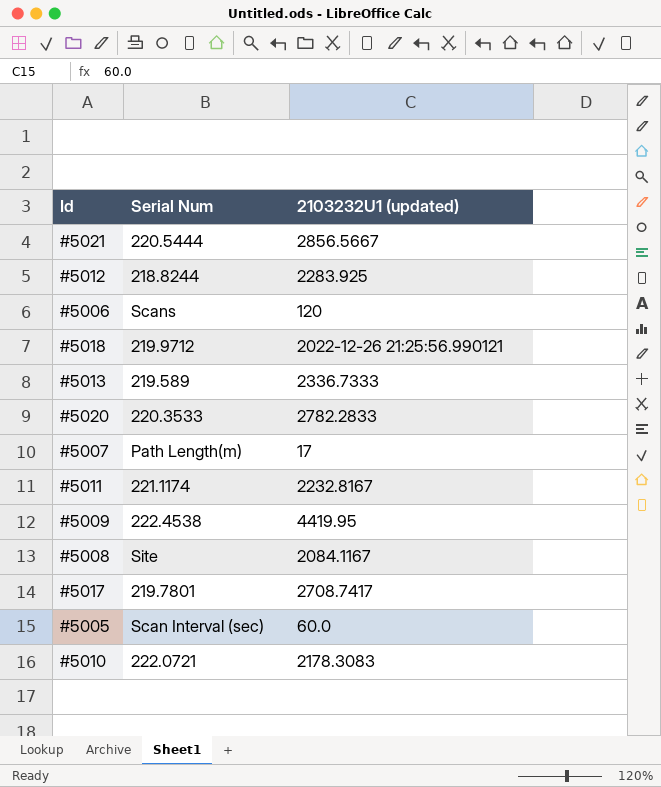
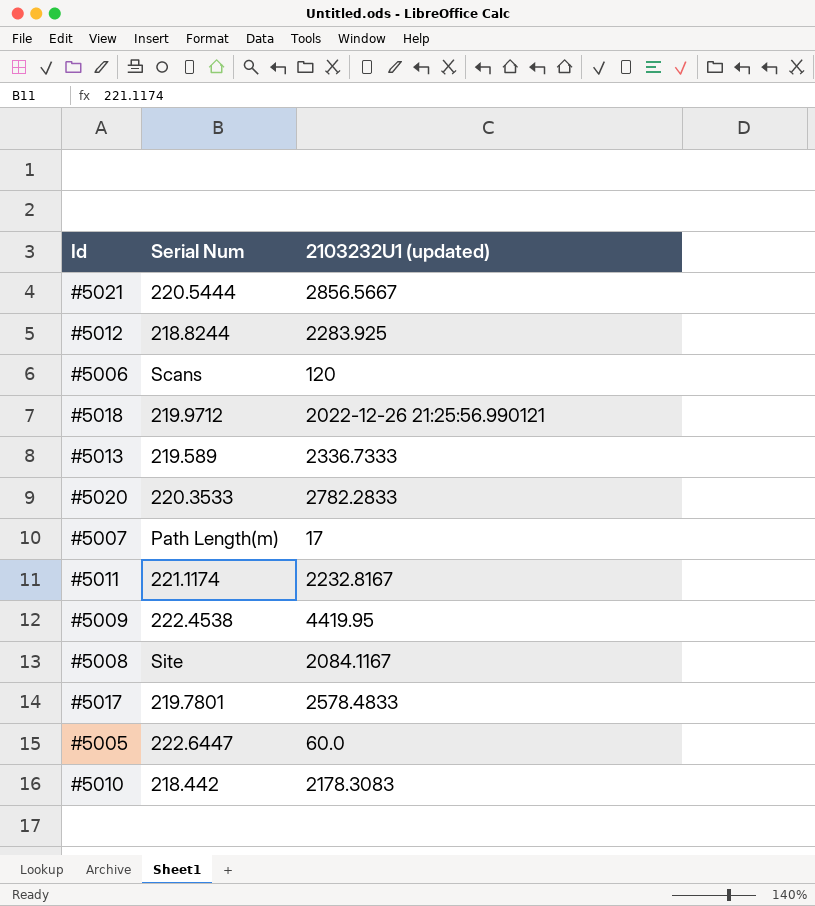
#5017 | 2103232U1 (updated): 2708.7417 -> 2578.4833
#5005 | Serial Num: Scan Interval (sec) -> 222.6447
#5010 | Serial Num: 222.0721 -> 218.442

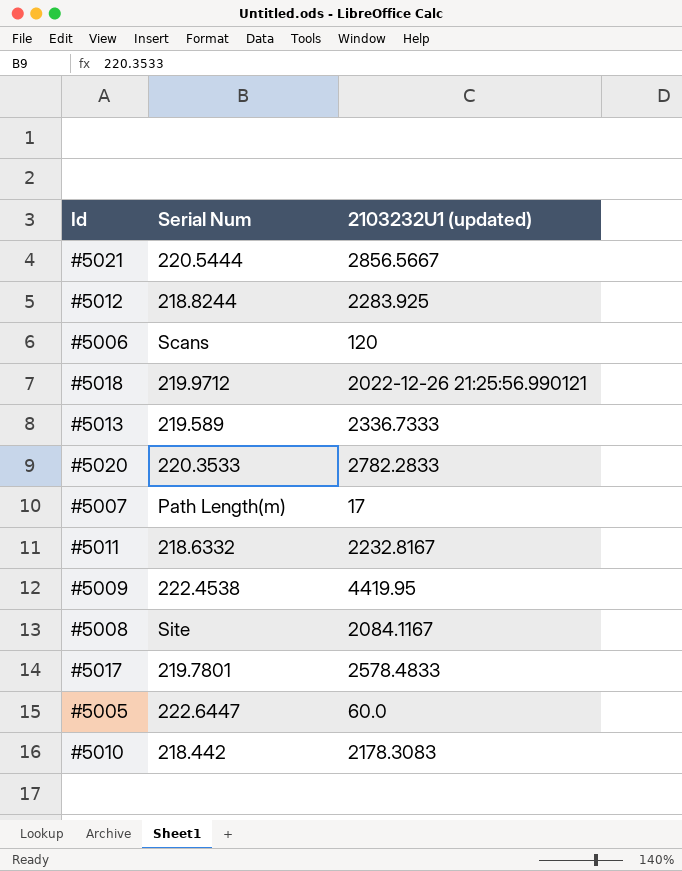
#5011 | Serial Num: 221.1174 -> 218.6332

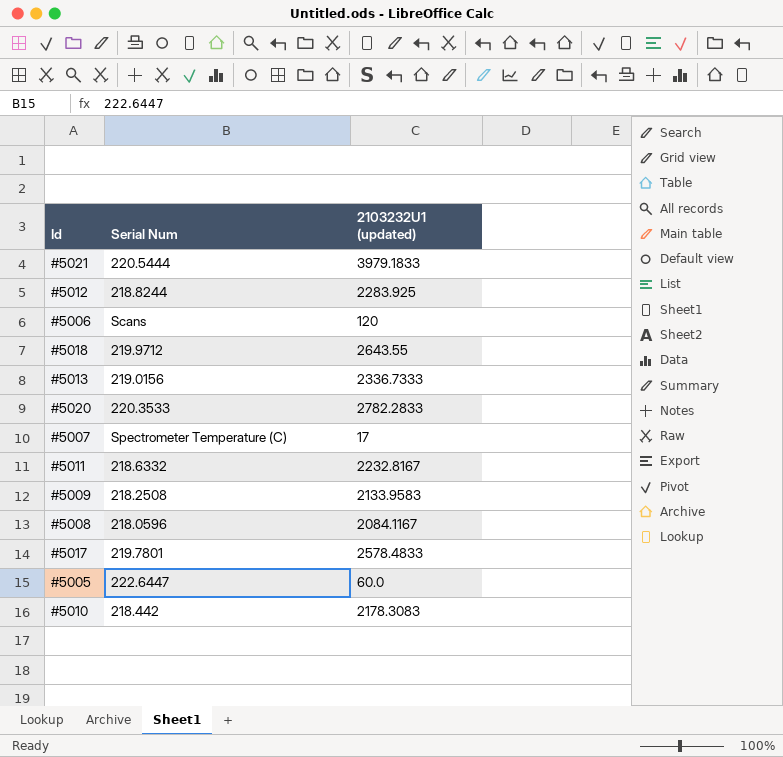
#5021 | 2103232U1 (updated): 2856.5667 -> 3979.1833
#5018 | 2103232U1 (updated): 2022-12-26 21:25:56.990121 -> 2643.55
#5013 | Serial Num: 219.589 -> 219.0156
#5007 | Serial Num: Path Length(m) -> Spectrometer Temperature (C)
#5009 | Serial Num: 222.4538 -> 218.2508
#5009 | 2103232U1 (updated): 4419.95 -> 2133.9583
#5008 | Serial Num: Site -> 218.0596

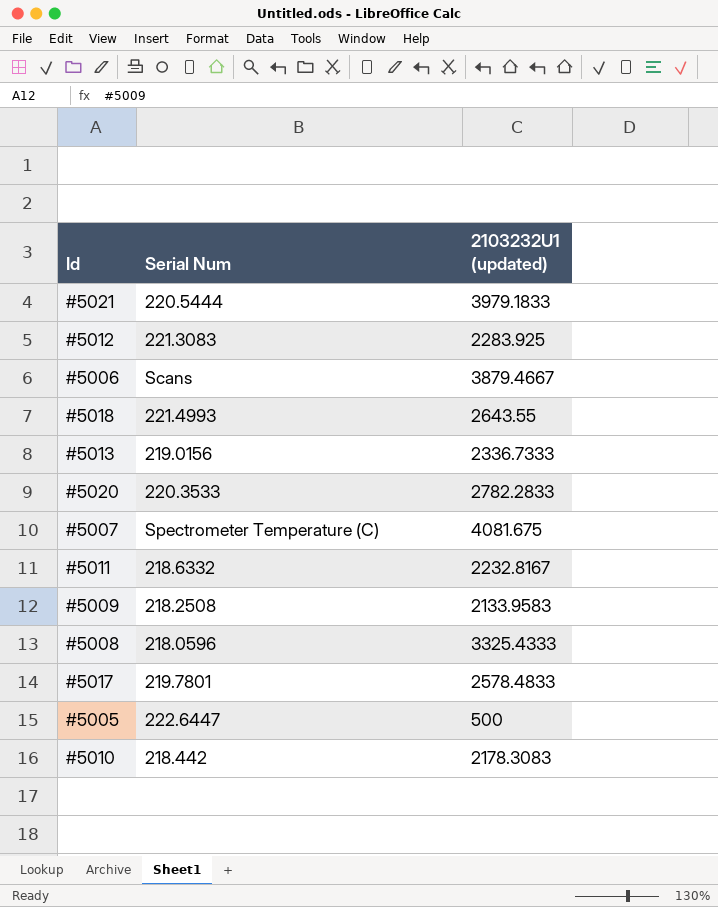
#5012 | Serial Num: 218.8244 -> 221.3083
#5006 | 2103232U1 (updated): 120 -> 3879.4667
#5018 | Serial Num: 219.9712 -> 221.4993
#5007 | 2103232U1 (updated): 17 -> 4081.675
#5008 | 2103232U1 (updated): 2084.1167 -> 3325.4333
#5005 | 2103232U1 (updated): 60.0 -> 500

